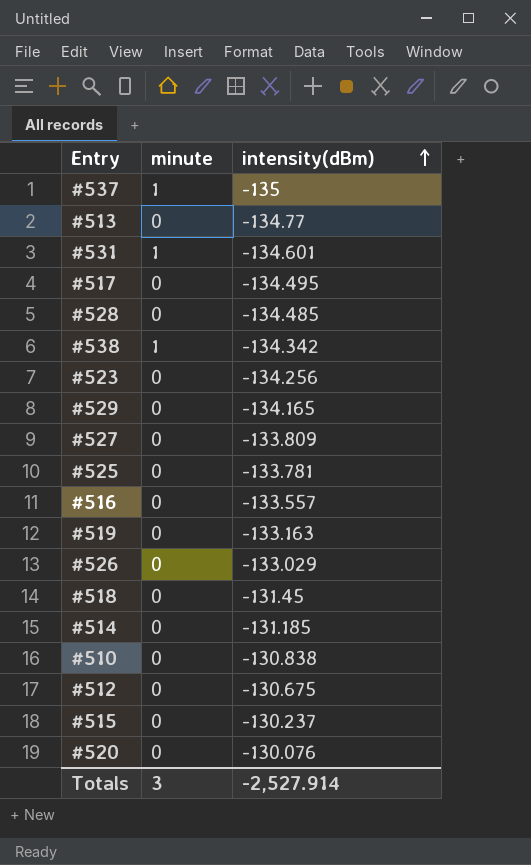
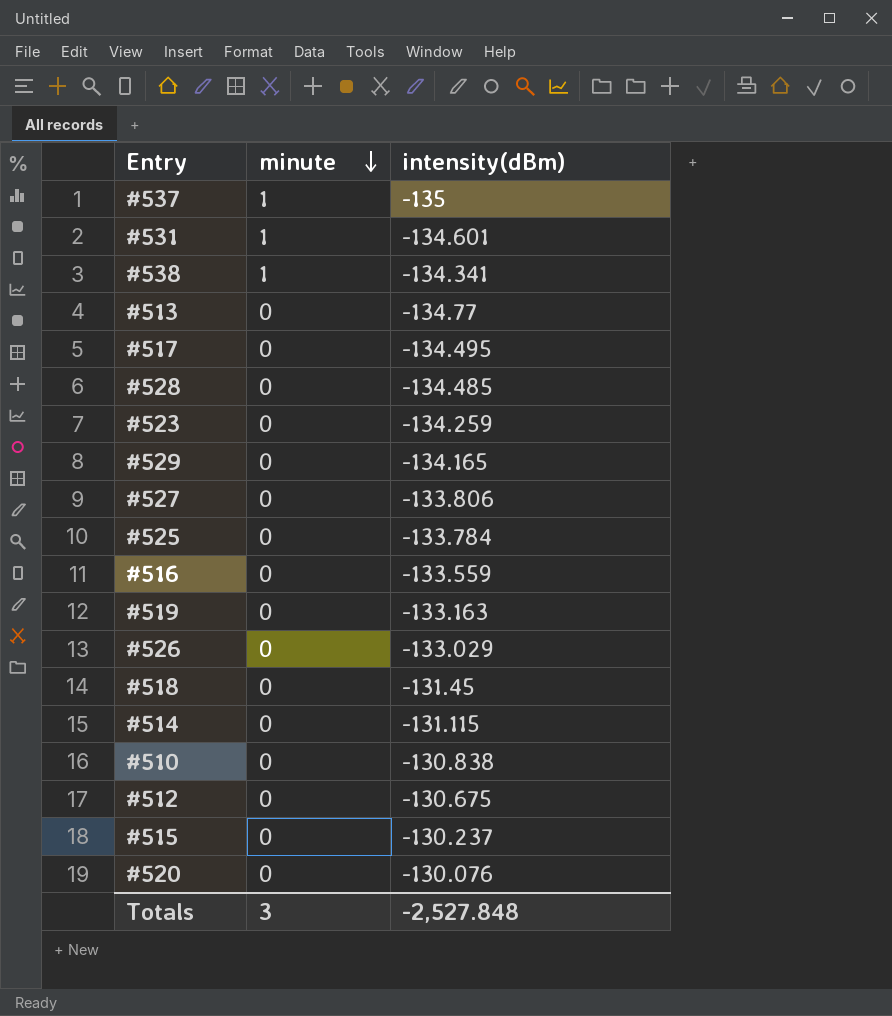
row order: intensity(dBm) ascending -> minute descending
#538 | intensity(dBm): -134.342 -> -134.341
#523 | intensity(dBm): -134.256 -> -134.259
#527 | intensity(dBm): -133.809 -> -133.806
#525 | intensity(dBm): -133.781 -> -133.784
#516 | intensity(dBm): -133.557 -> -133.559
#514 | intensity(dBm): -131.185 -> -131.115
Totals | intensity(dBm): -2,527.914 -> -2,527.848

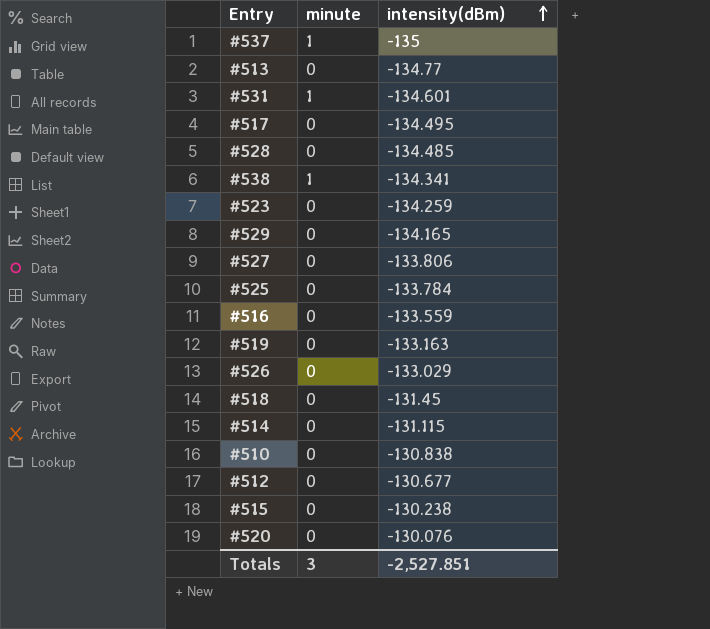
row order: minute descending -> intensity(dBm) ascending
#512 | intensity(dBm): -130.675 -> -130.677
#515 | intensity(dBm): -130.237 -> -130.238
Totals | intensity(dBm): -2,527.848 -> -2,527.851

